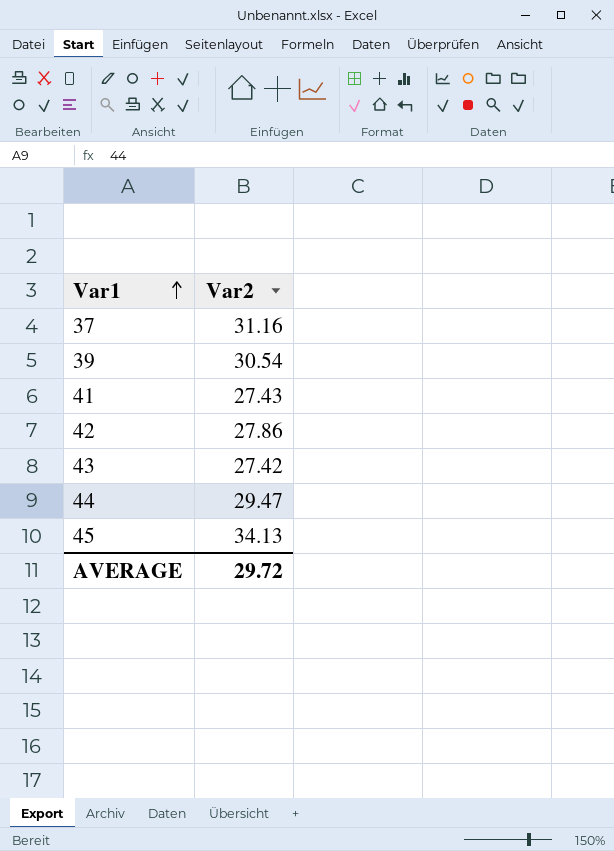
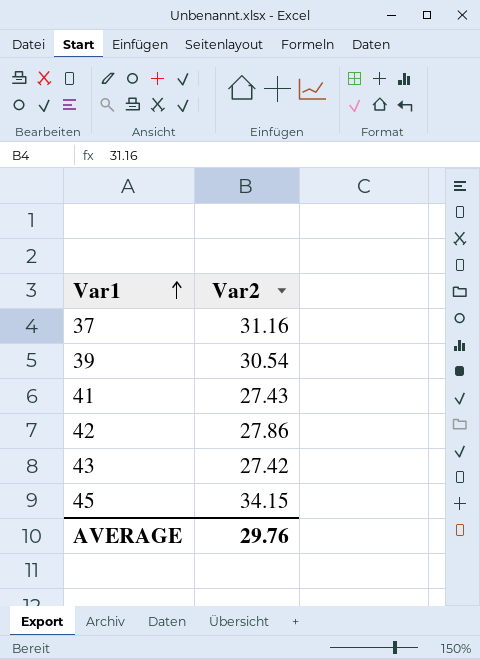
row 44: 29.47 -> none
45 | Var2: 34.13 -> 34.15
AVERAGE | Var2: 29.72 -> 29.76

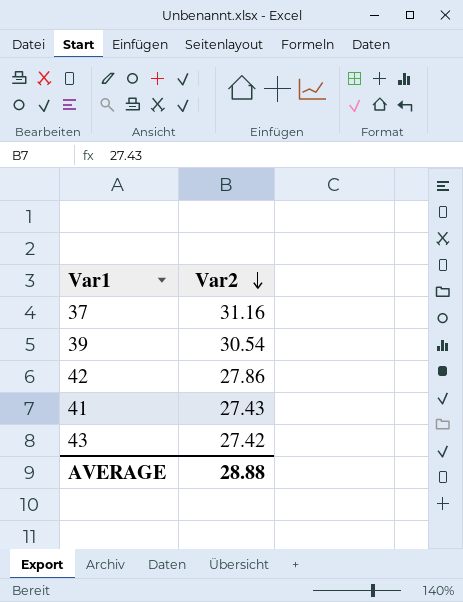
row order: Var1 ascending -> Var2 descending
row 45: 34.15 -> none
AVERAGE | Var2: 29.76 -> 28.88

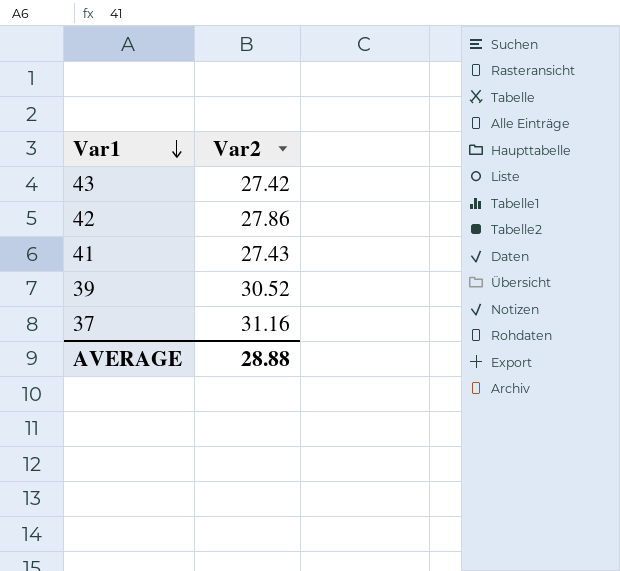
row order: Var2 descending -> Var1 descending
39 | Var2: 30.54 -> 30.52

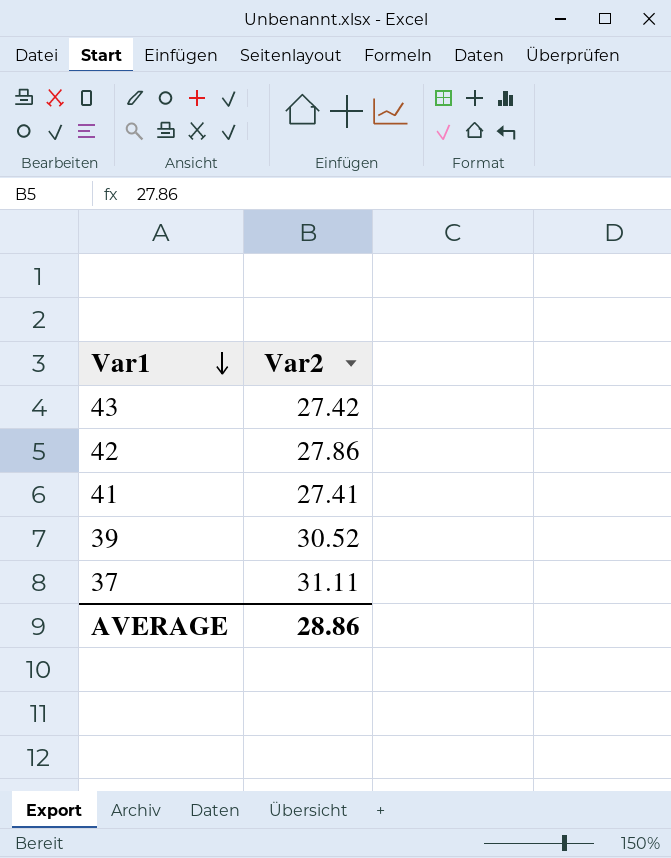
41 | Var2: 27.43 -> 27.41
37 | Var2: 31.16 -> 31.11
AVERAGE | Var2: 28.88 -> 28.86

